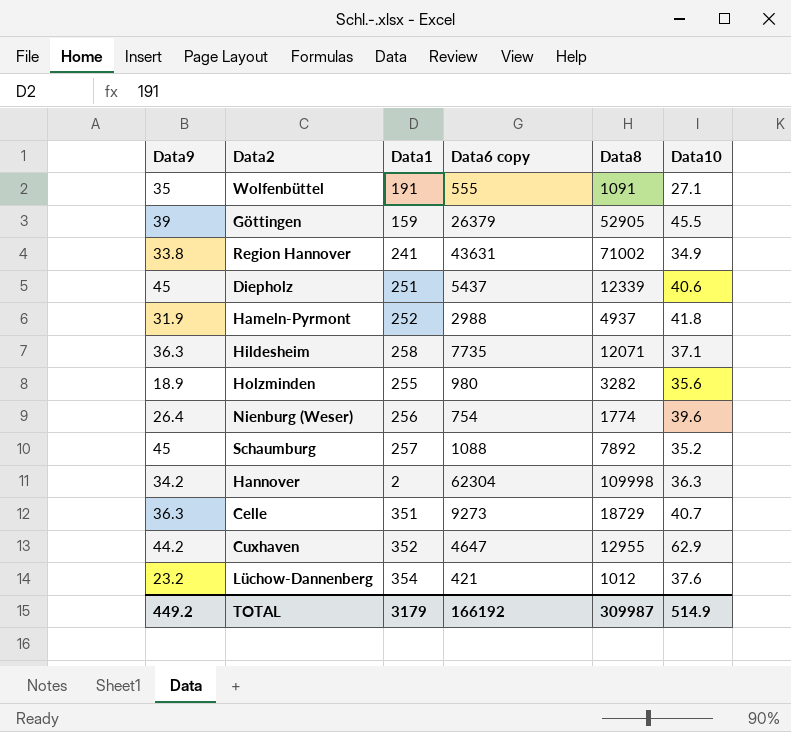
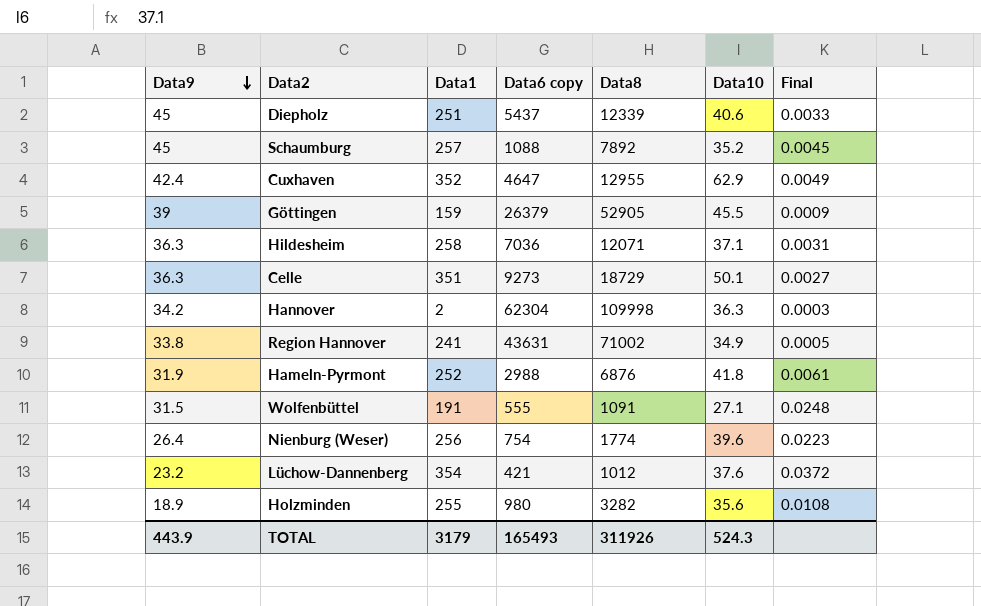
row order: none -> Data9 descending
column Final | formula: none -> [Data10] / [Data8]
Cuxhaven | Data9: 44.2 -> 42.4
Hildesheim | Data6 copy: 7735 -> 7036
Celle | Data10: 40.7 -> 50.1
Hameln-Pyrmont | Data8: 4937 -> 6876
Wolfenbüttel | Data9: 35 -> 31.5
TOTAL | Data9: 449.2 -> 443.9
TOTAL | Data6 copy: 166192 -> 165493
TOTAL | Data8: 309987 -> 311926
TOTAL | Data10: 514.9 -> 524.3

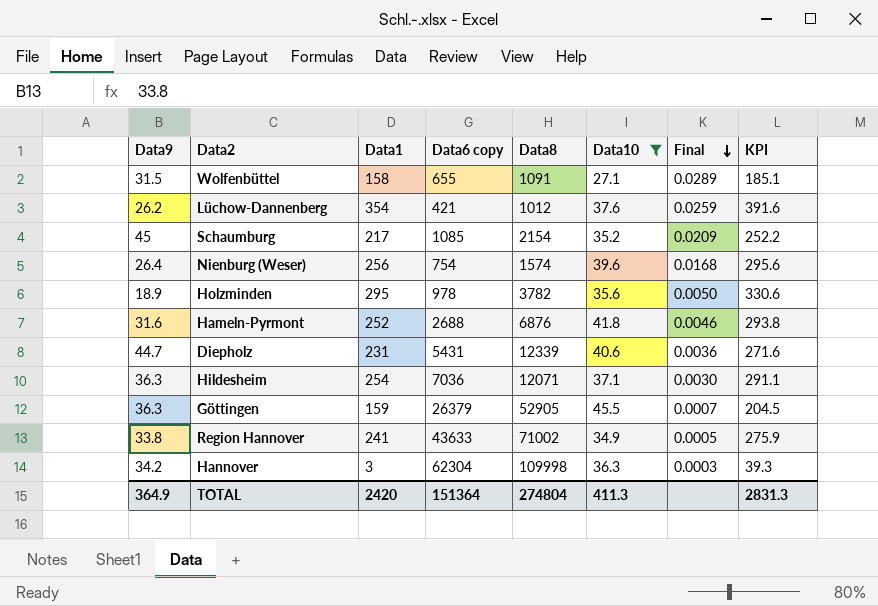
filter: none -> Data10 <= 45.5
row order: Data9 descending -> Final descending
column Final | formula: [Data10] / [Data8] -> [Data9] / [Data8]
column KPI | formula: none -> [Data1] + [Data10]
Wolfenbüttel | Data1: 191 -> 158
Wolfenbüttel | Data6 copy: 555 -> 655
Lüchow-Dannenberg | Data9: 23.2 -> 26.2
Schaumburg | Data1: 257 -> 217
Schaumburg | Data6 copy: 1088 -> 1085
Schaumburg | Data8: 7892 -> 2154
Nienburg (Weser) | Data8: 1774 -> 1574
Holzminden | Data1: 255 -> 295
Holzminden | Data6 copy: 980 -> 978
Holzminden | Data8: 3282 -> 3782
Hameln-Pyrmont | Data9: 31.9 -> 31.6
Hameln-Pyrmont | Data6 copy: 2988 -> 2688
Diepholz | Data9: 45 -> 44.7
Diepholz | Data1: 251 -> 231
Diepholz | Data6 copy: 5437 -> 5431
Hildesheim | Data1: 258 -> 254
Göttingen | Data9: 39 -> 36.3
Region Hannover | Data6 copy: 43631 -> 43633
Hannover | Data1: 2 -> 3
TOTAL | Data9: 443.9 -> 364.9
TOTAL | Data1: 3179 -> 2420
TOTAL | Data6 copy: 165493 -> 151364
TOTAL | Data8: 311926 -> 274804
TOTAL | Data10: 524.3 -> 411.3

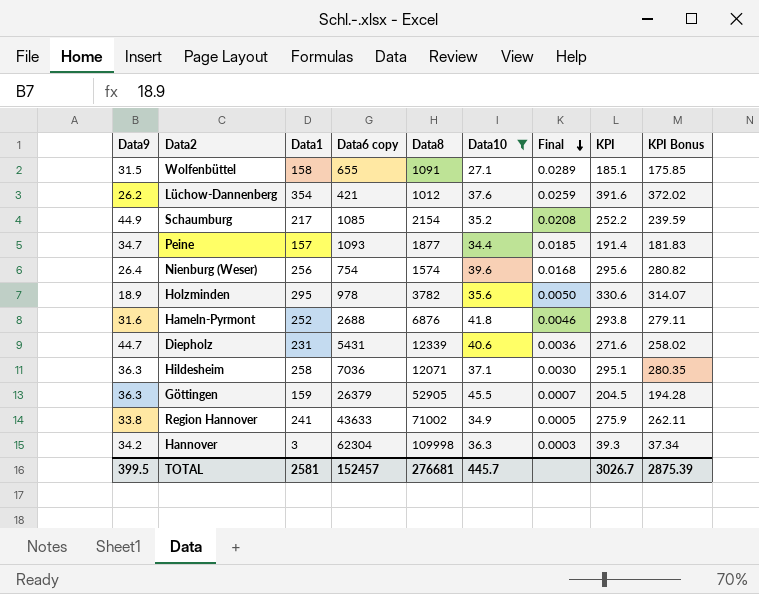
column KPI Bonus | formula: none -> [KPI] * 0.95
Schaumburg | Data9: 45 -> 44.9
Schaumburg | Final: 0.0209 -> 0.0208
row Peine: none -> 34.7 | 157 | 1093 | 1877 | 34.4 | 0.0185 | 191.4 | 181.83
Hildesheim | Data1: 254 -> 258
Hildesheim | KPI: 291.1 -> 295.1
TOTAL | Data9: 364.9 -> 399.5
TOTAL | Data1: 2420 -> 2581
TOTAL | Data6 copy: 151364 -> 152457
TOTAL | Data8: 274804 -> 276681
TOTAL | Data10: 411.3 -> 445.7
TOTAL | KPI: 2831.3 -> 3026.7

